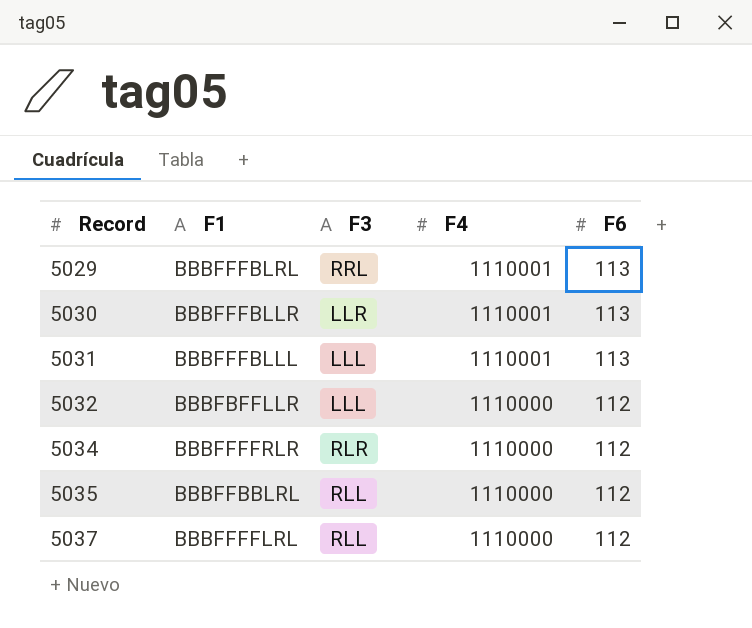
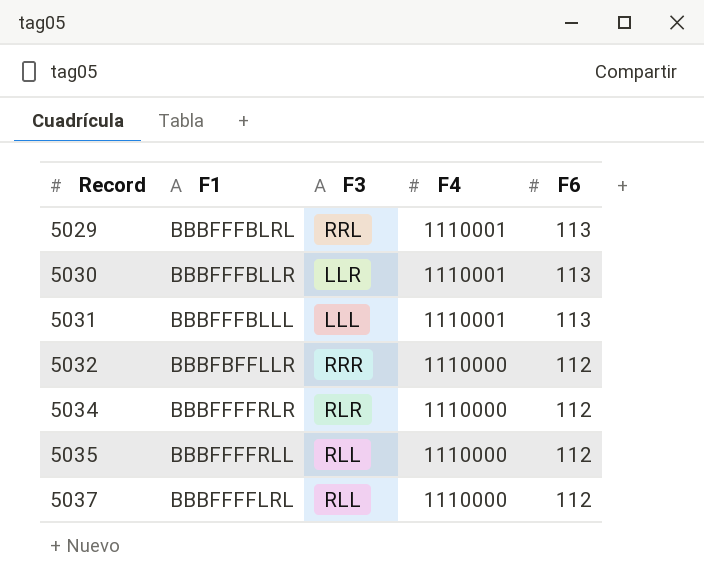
5032 | F3: LLL -> RRR
5035 | F1: BBBFFBBLRL -> BBBFFFFRLL

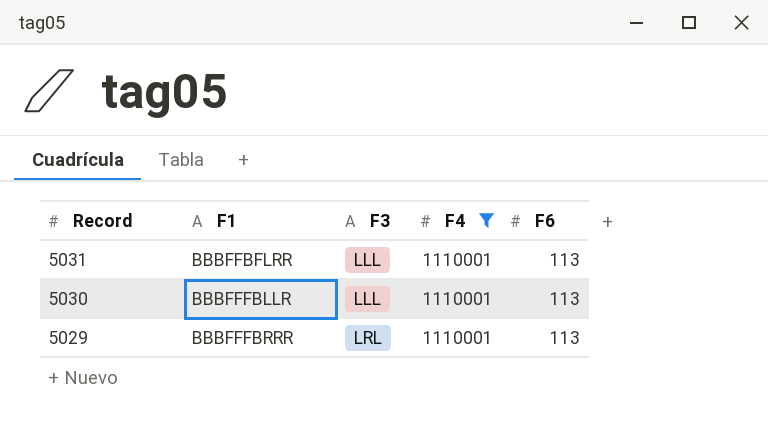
filter: none -> F4 = 1110001
row order: Record ascending -> Record descending
5031 | F1: BBBFFFBLLL -> BBBFFBFLRR
5030 | F3: LLR -> LLL
5029 | F1: BBBFFFBLRL -> BBBFFFBRRR
5029 | F3: RRL -> LRL

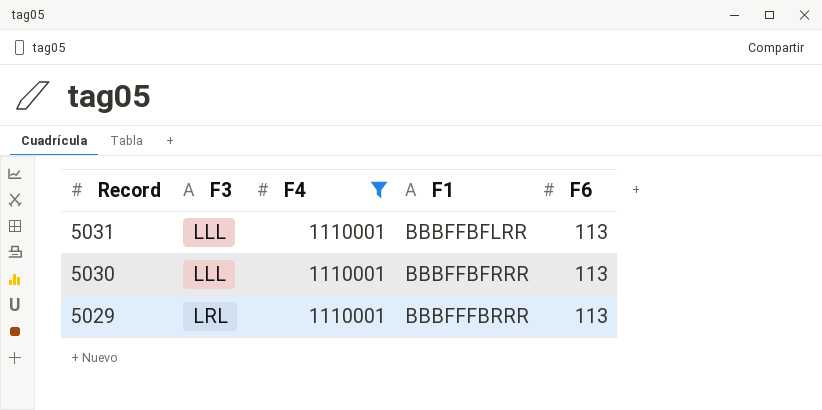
column F1 | position: 2 -> 4
5030 | F1: BBBFFFBLLR -> BBBFFBFRRR

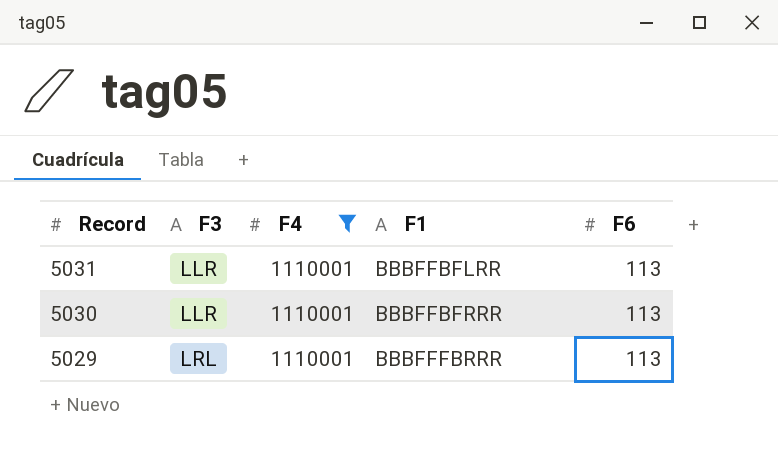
5031 | F3: LLL -> LLR
5030 | F3: LLL -> LLR

